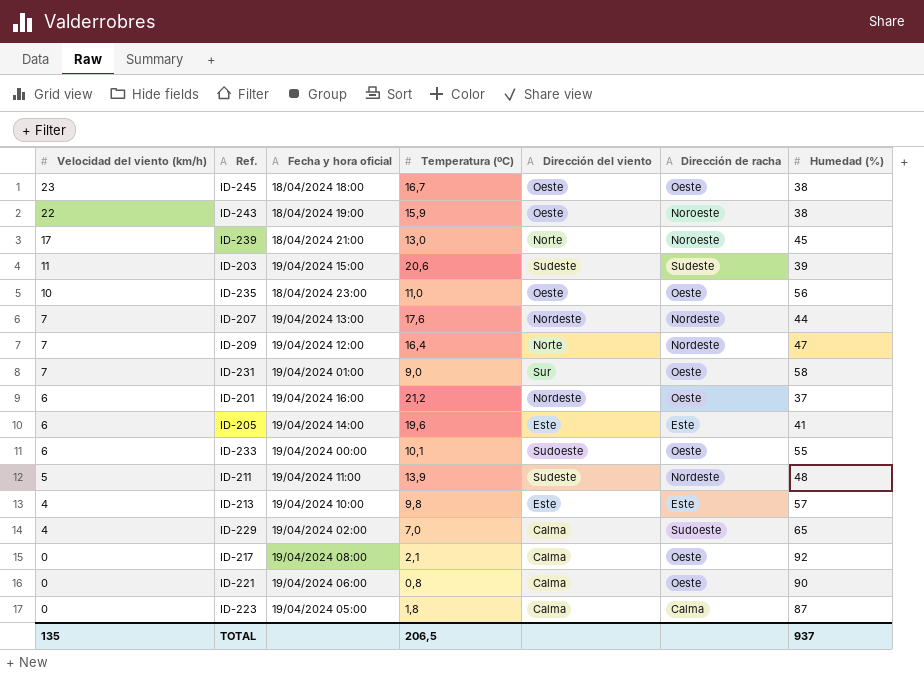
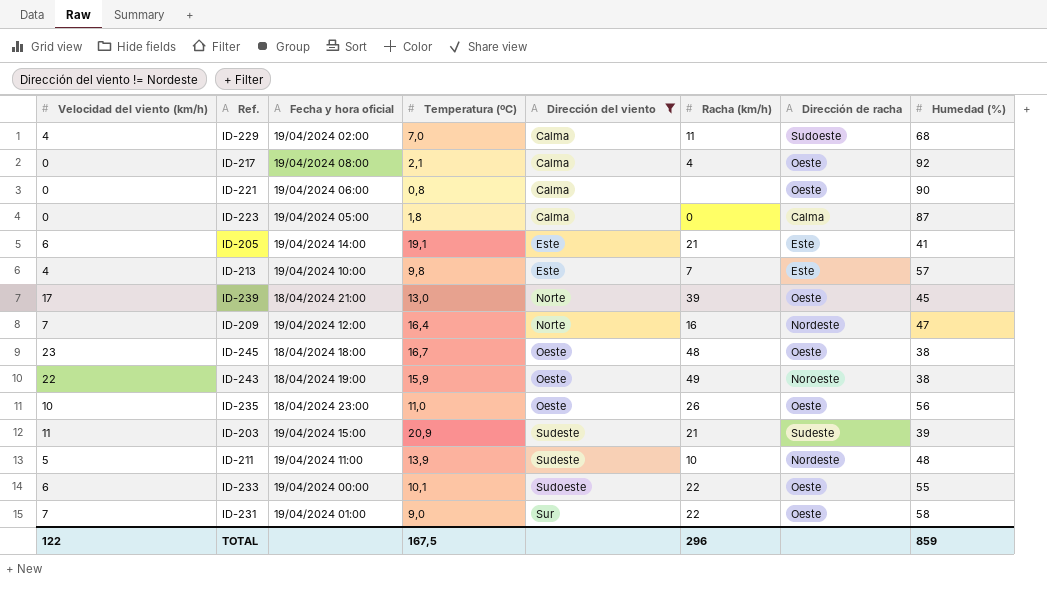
filter: none -> Dirección del viento != Nordeste
row order: Velocidad del viento (km/h) descending -> Dirección del viento ascending
column Racha (km/h) | position: none -> 6
ID-229 | Humedad (%): 65 -> 68
ID-205 | Temperatura (ºC): 19,6 -> 19,1
ID-239 | Dirección de racha: Noroeste -> Oeste
ID-203 | Temperatura (ºC): 20,6 -> 20,9
TOTAL | Velocidad del viento (km/h): 135 -> 122
TOTAL | Temperatura (ºC): 206,5 -> 167,5
TOTAL | Humedad (%): 937 -> 859

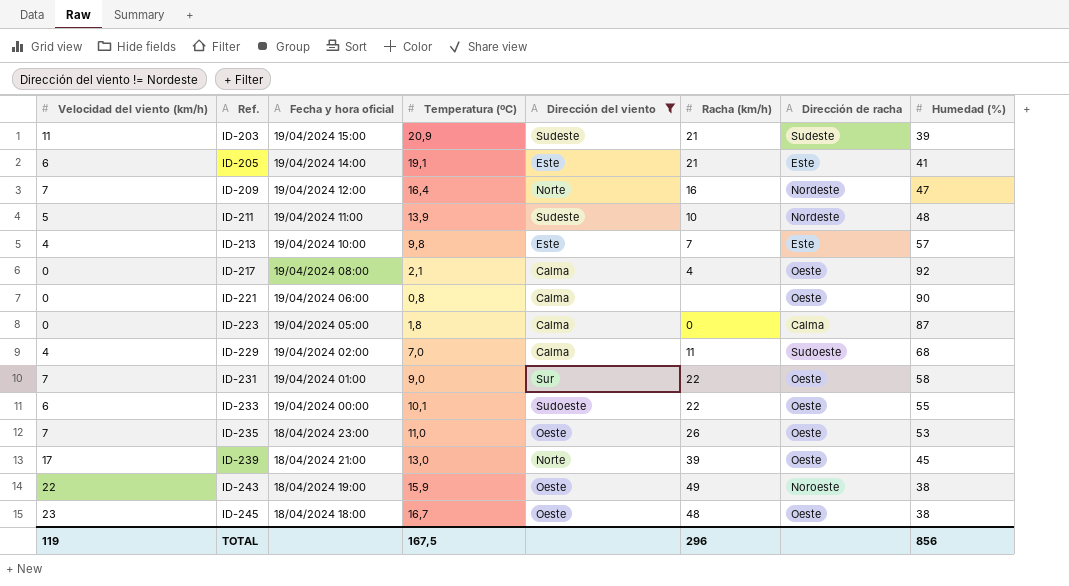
row order: Dirección del viento ascending -> Ref. ascending
ID-235 | Velocidad del viento (km/h): 10 -> 7
ID-235 | Humedad (%): 56 -> 53
TOTAL | Velocidad del viento (km/h): 122 -> 119
TOTAL | Humedad (%): 859 -> 856

